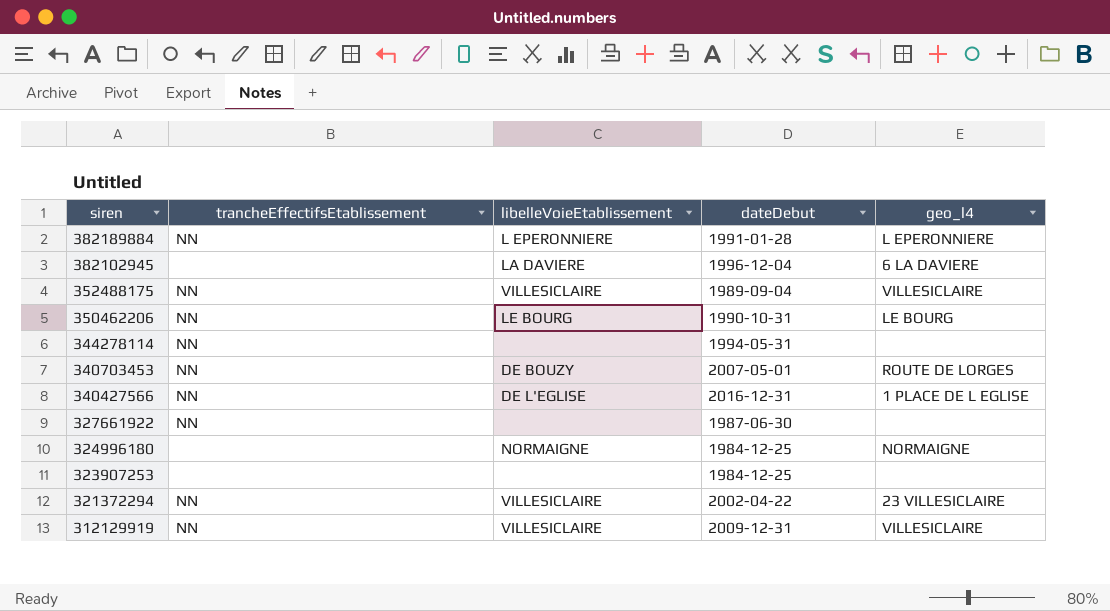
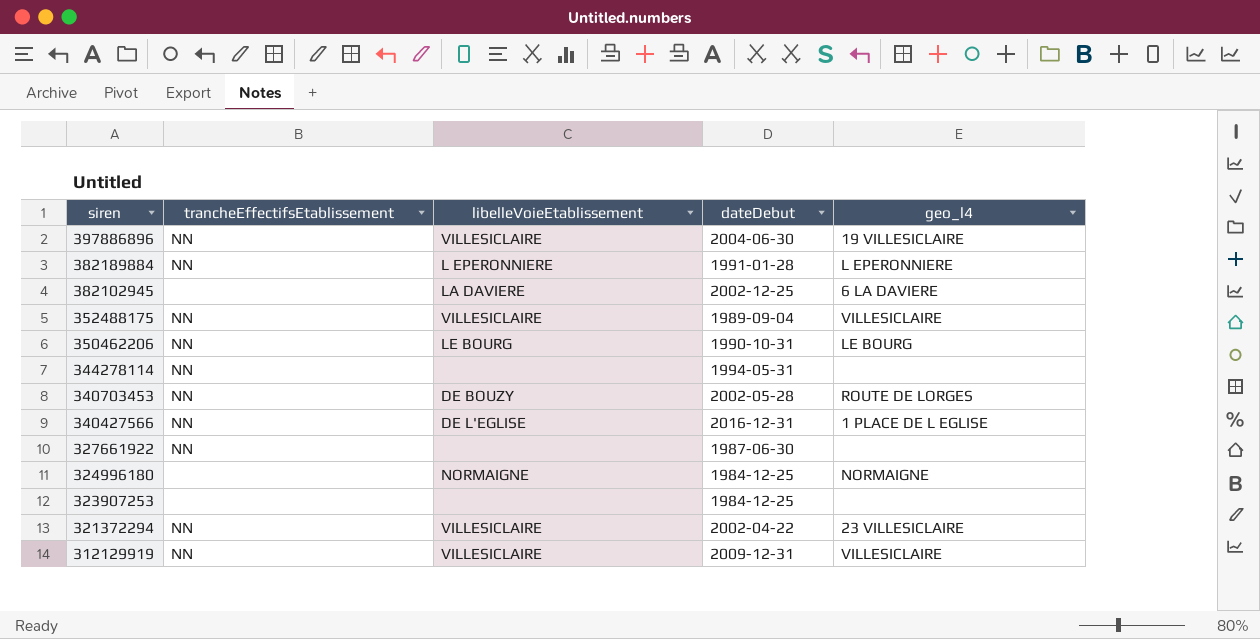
row 397886896: none -> NN | VILLESICLAIRE | 2004-06-30 | 19 VILLESICLAIRE
382102945 | dateDebut: 1996-12-04 -> 2002-12-25
340703453 | dateDebut: 2007-05-01 -> 2002-05-28

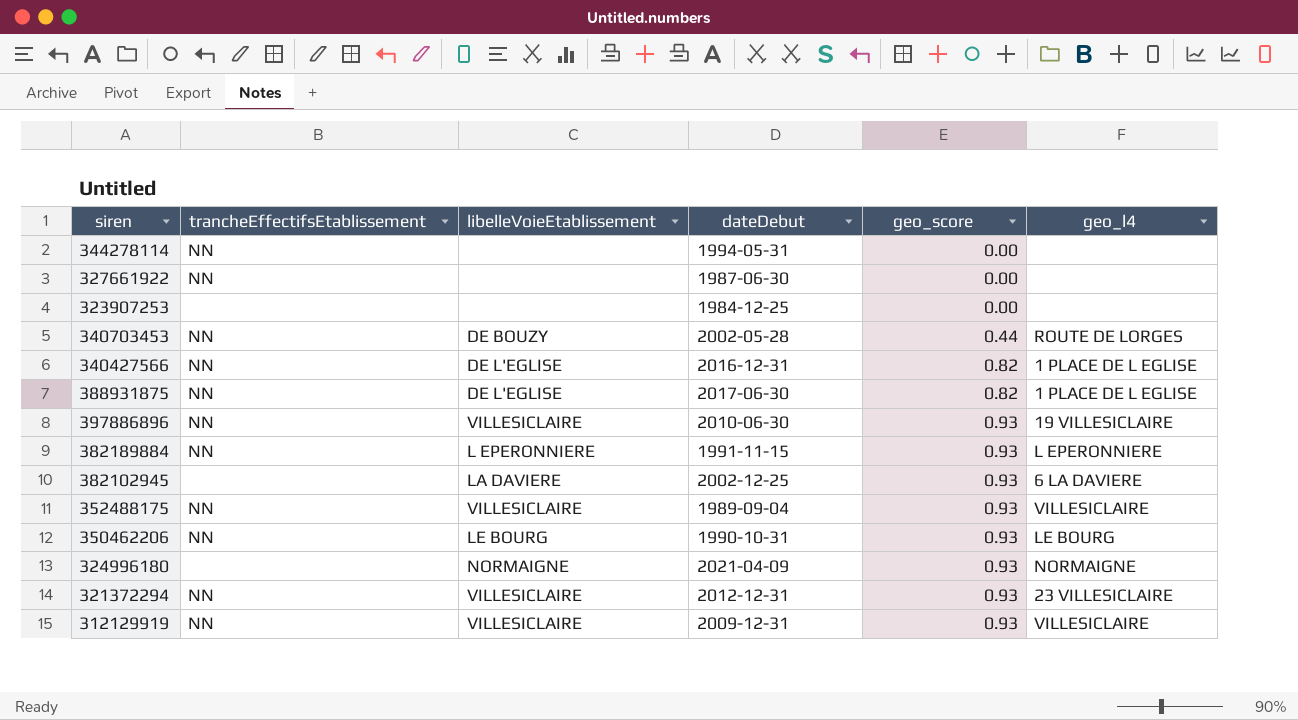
row order: siren descending -> geo_score ascending
column geo_score | position: none -> 5
row 388931875: none -> NN | DE L'EGLISE | 2017-06-30 | 0.82 | 1 PLACE DE L EGLISE
397886896 | dateDebut: 2004-06-30 -> 2010-06-30
382189884 | dateDebut: 1991-01-28 -> 1991-11-15
324996180 | dateDebut: 1984-12-25 -> 2021-04-09
321372294 | dateDebut: 2002-04-22 -> 2012-12-31

